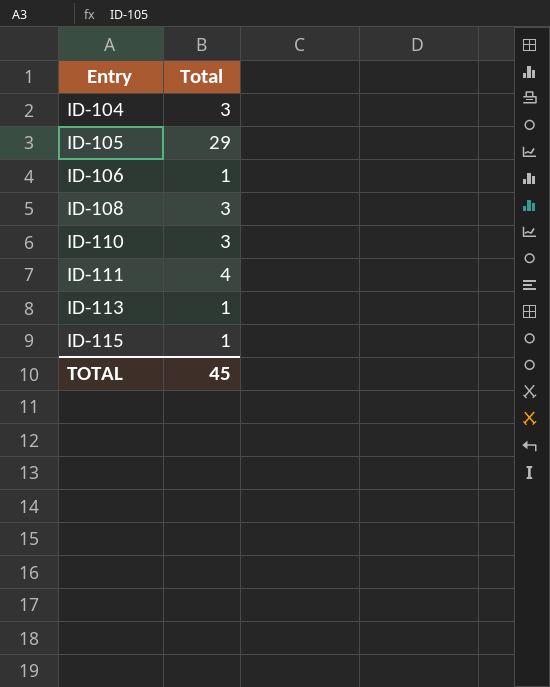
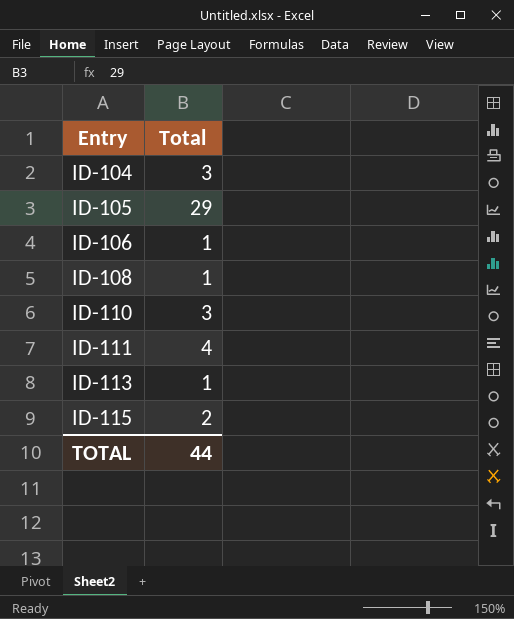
ID-108 | Total: 3 -> 1
ID-115 | Total: 1 -> 2
TOTAL | Total: 45 -> 44

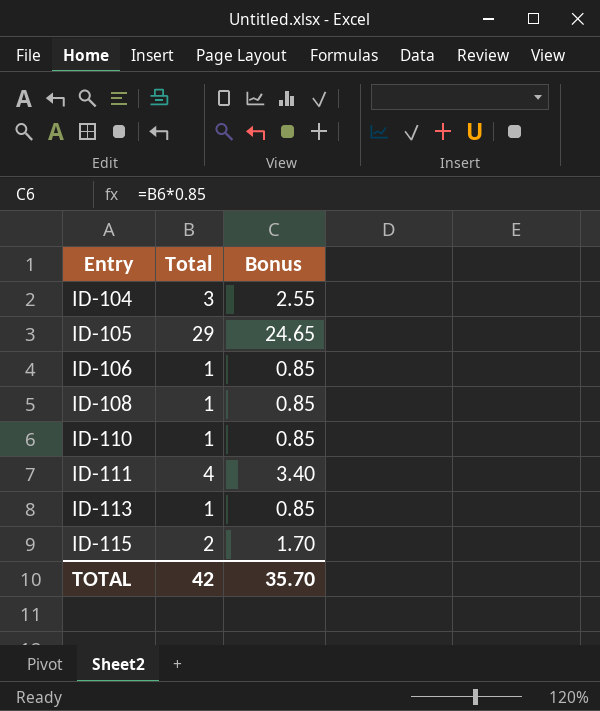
column Bonus | formula: none -> [Total] * 0.85
ID-110 | Total: 3 -> 1
TOTAL | Total: 44 -> 42

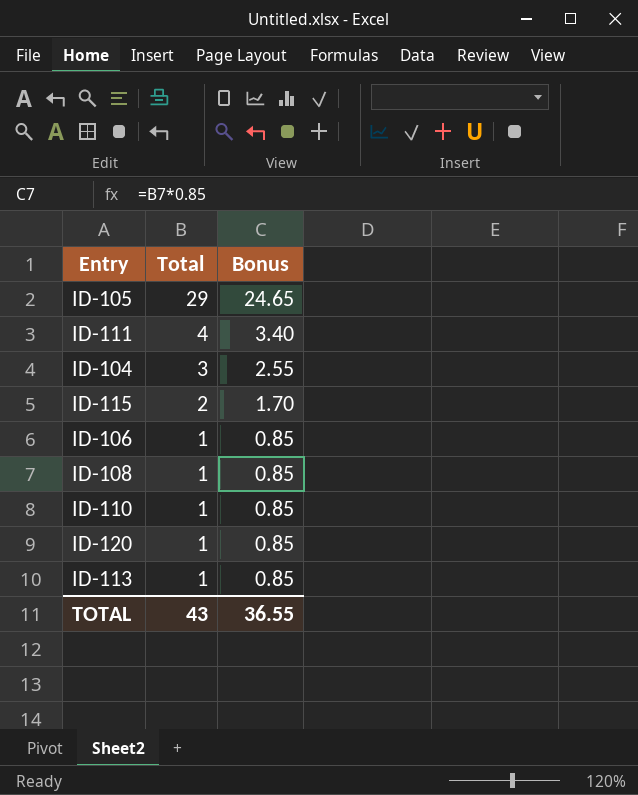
row order: Entry ascending -> Total descending
row ID-120: none -> 1 | 0.85
TOTAL | Total: 42 -> 43
TOTAL | Bonus: 35.70 -> 36.55

